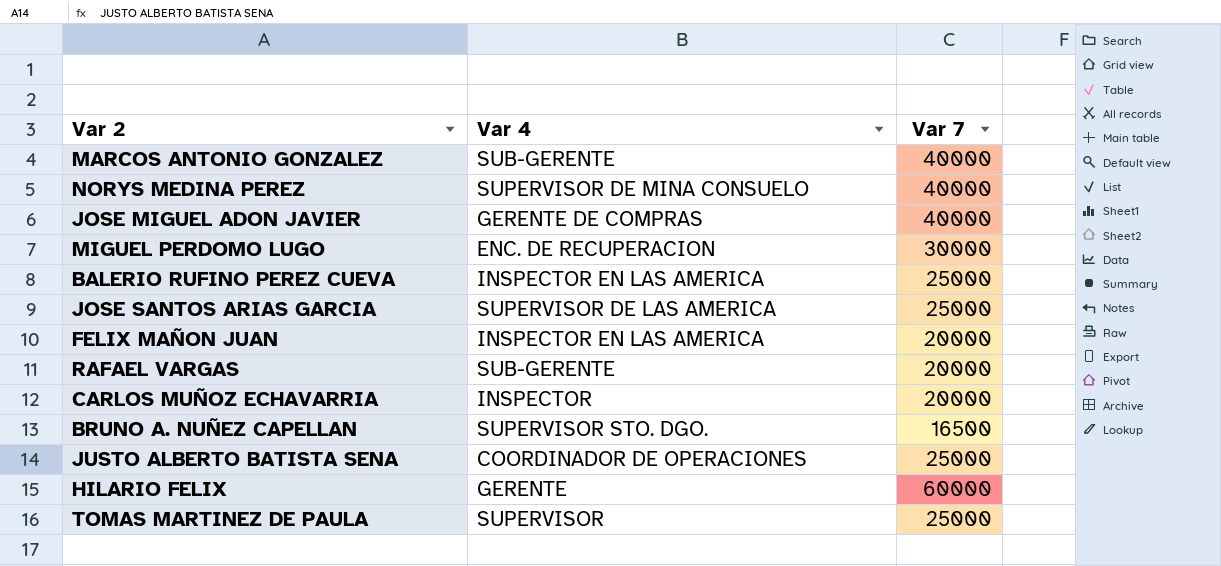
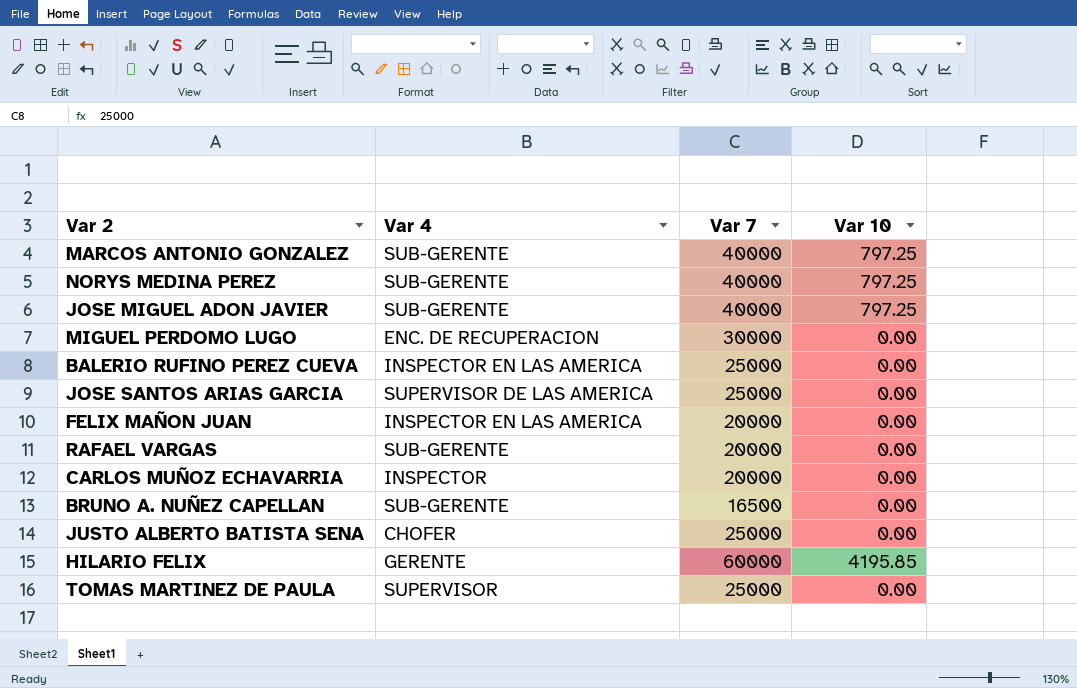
column Var 10 | position: none -> 4
NORYS MEDINA PEREZ | Var 4: SUPERVISOR DE MINA CONSUELO -> SUB-GERENTE
JOSE MIGUEL ADON JAVIER | Var 4: GERENTE DE COMPRAS -> SUB-GERENTE
BRUNO A. NUÑEZ CAPELLAN | Var 4: SUPERVISOR STO. DGO. -> SUB-GERENTE
JUSTO ALBERTO BATISTA SENA | Var 4: COORDINADOR DE OPERACIONES -> CHOFER

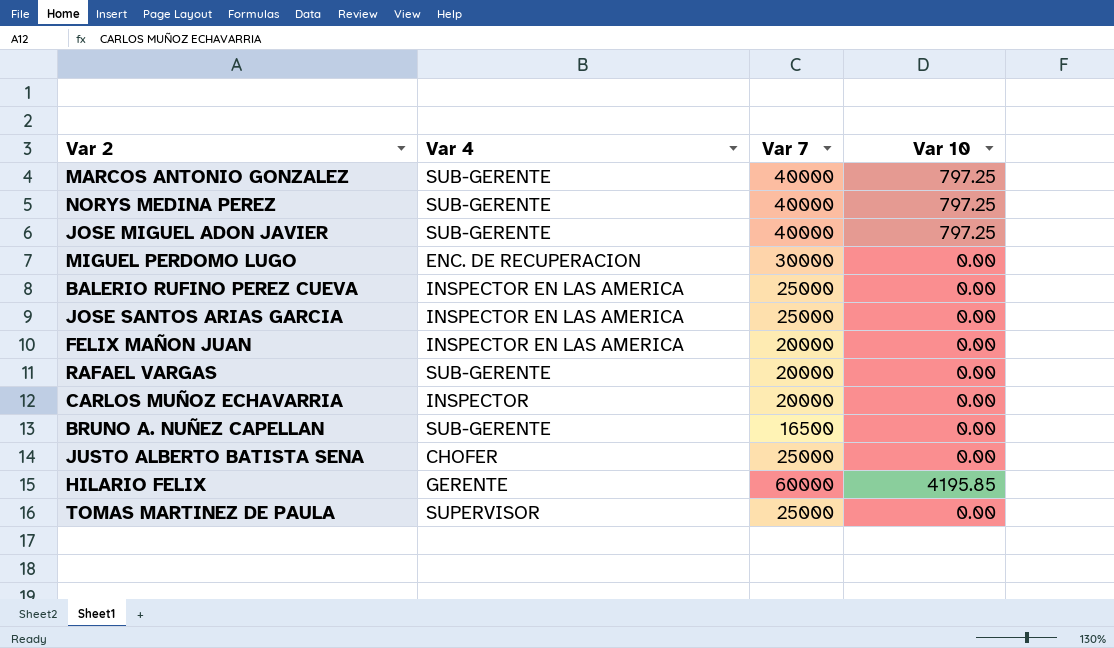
JOSE SANTOS ARIAS GARCIA | Var 4: SUPERVISOR DE LAS AMERICA -> INSPECTOR EN LAS AMERICA

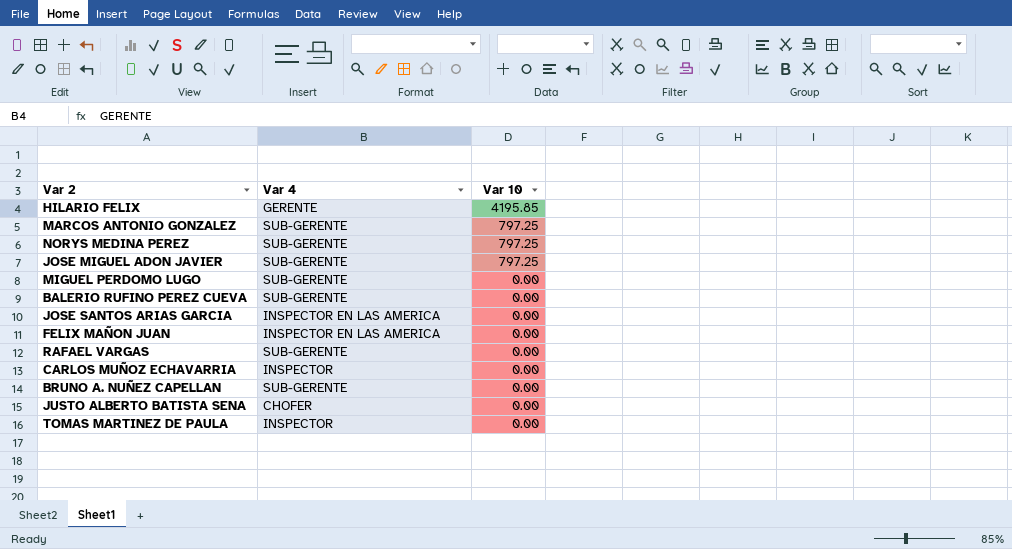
row order: none -> Var 10 descending
column Var 7 | position: 3 -> none
MIGUEL PERDOMO LUGO | Var 4: ENC. DE RECUPERACION -> SUB-GERENTE
BALERIO RUFINO PEREZ CUEVA | Var 4: INSPECTOR EN LAS AMERICA -> SUB-GERENTE
TOMAS MARTINEZ DE PAULA | Var 4: SUPERVISOR -> INSPECTOR

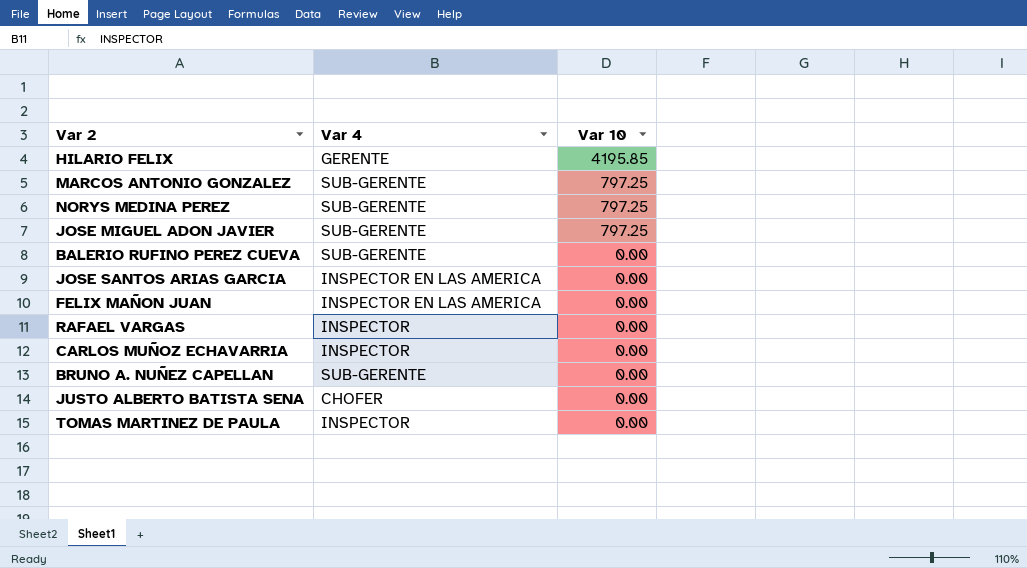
row MIGUEL PERDOMO LUGO: SUB-GERENTE | 0.00 -> none
RAFAEL VARGAS | Var 4: SUB-GERENTE -> INSPECTOR

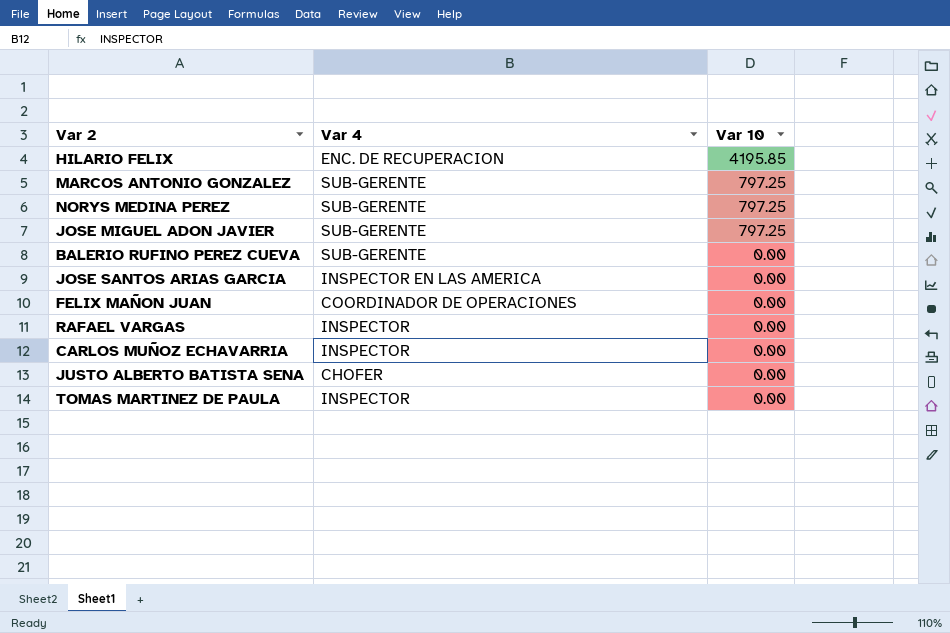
row BRUNO A. NUÑEZ CAPELLAN: SUB-GERENTE | 0.00 -> none
HILARIO FELIX | Var 4: GERENTE -> ENC. DE RECUPERACION
FELIX MAÑON JUAN | Var 4: INSPECTOR EN LAS AMERICA -> COORDINADOR DE OPERACIONES

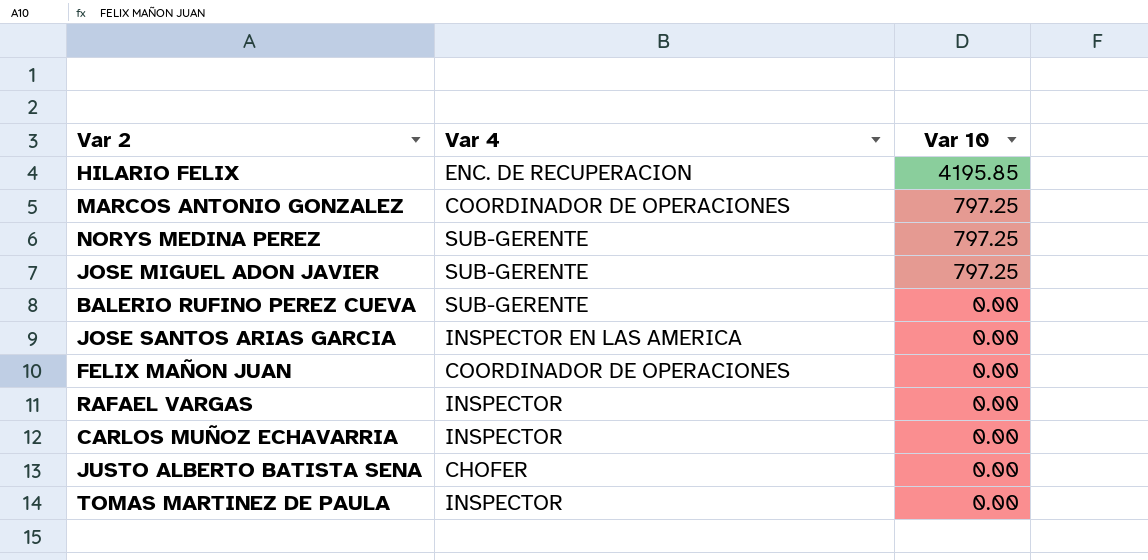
MARCOS ANTONIO GONZALEZ | Var 4: SUB-GERENTE -> COORDINADOR DE OPERACIONES

